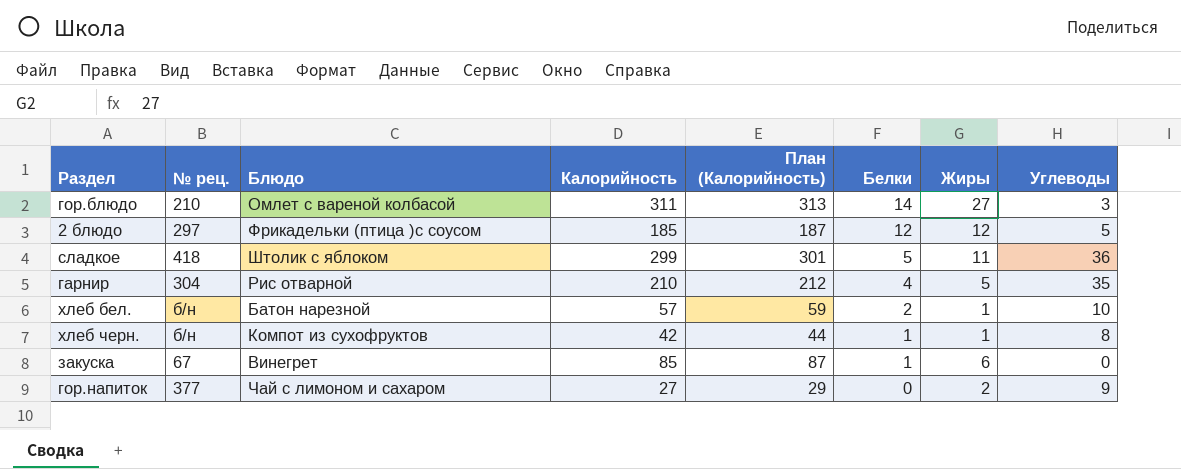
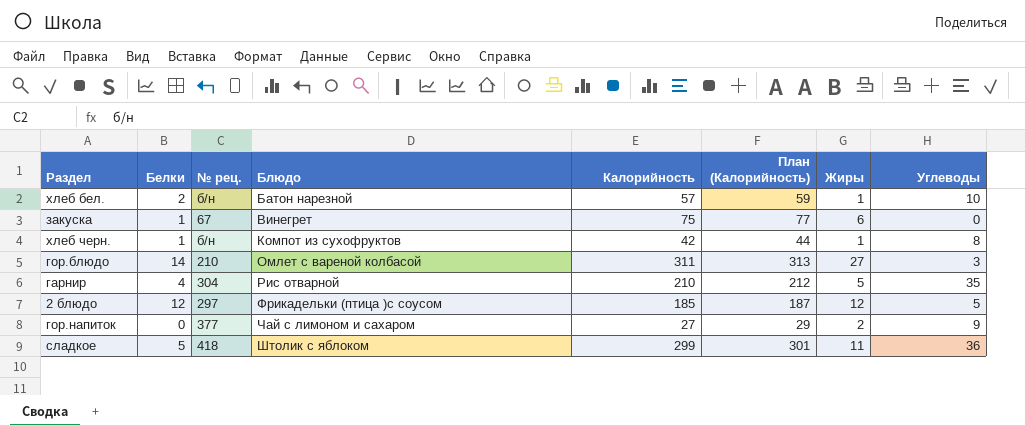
row order: Белки descending -> Блюдо ascending
column Белки | position: 6 -> 2
закуска | Калорийность: 85 -> 75
закуска | План (Калорийность): 87 -> 77

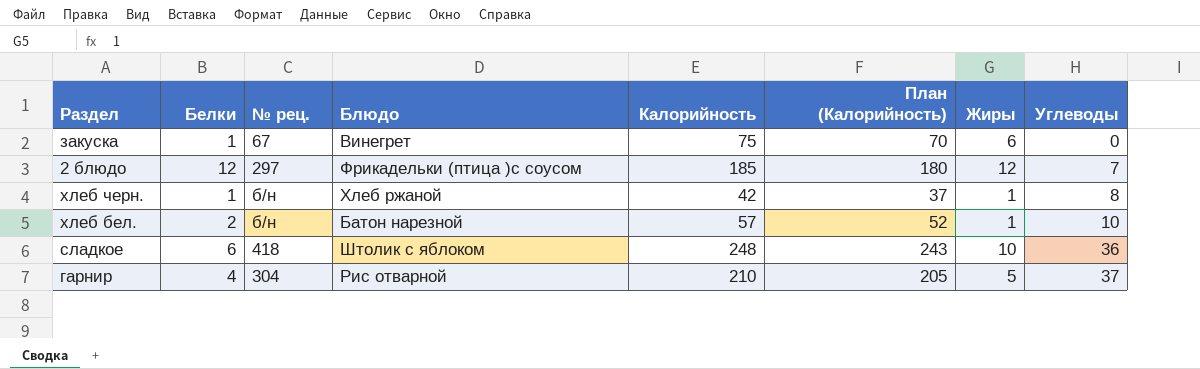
row order: Блюдо ascending -> Углеводы ascending
column План (Калорийность) | formula: [Калорийность] + 2 -> [Калорийность] - 5
row гор.блюдо: 14 | 210 | Омлет с вареной колбасой | 311 | 313 | 27 | 3 -> none
row гор.напиток: 0 | 377 | Чай с лимоном и сахаром | 27 | 29 | 2 | 9 -> none
2 блюдо | Углеводы: 5 -> 7
хлеб черн. | Блюдо: Компот из сухофруктов -> Хлеб ржаной
сладкое | Белки: 5 -> 6
сладкое | Калорийность: 299 -> 248
сладкое | Жиры: 11 -> 10
гарнир | Углеводы: 35 -> 37

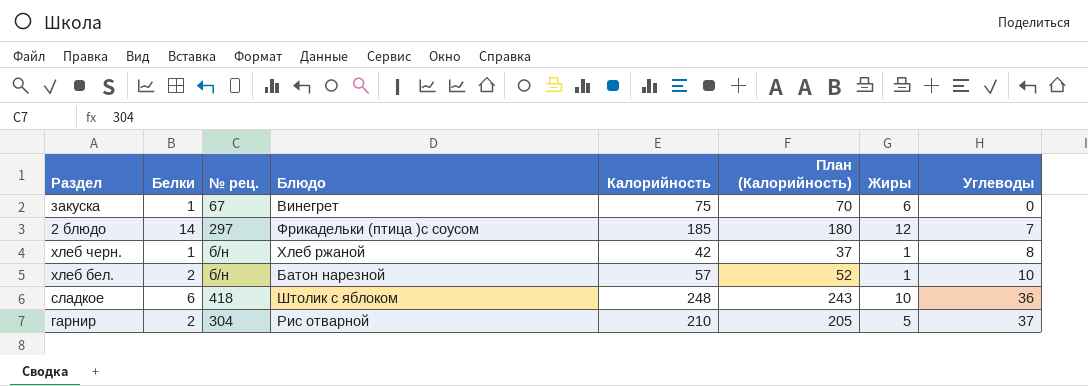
2 блюдо | Белки: 12 -> 14
гарнир | Белки: 4 -> 2

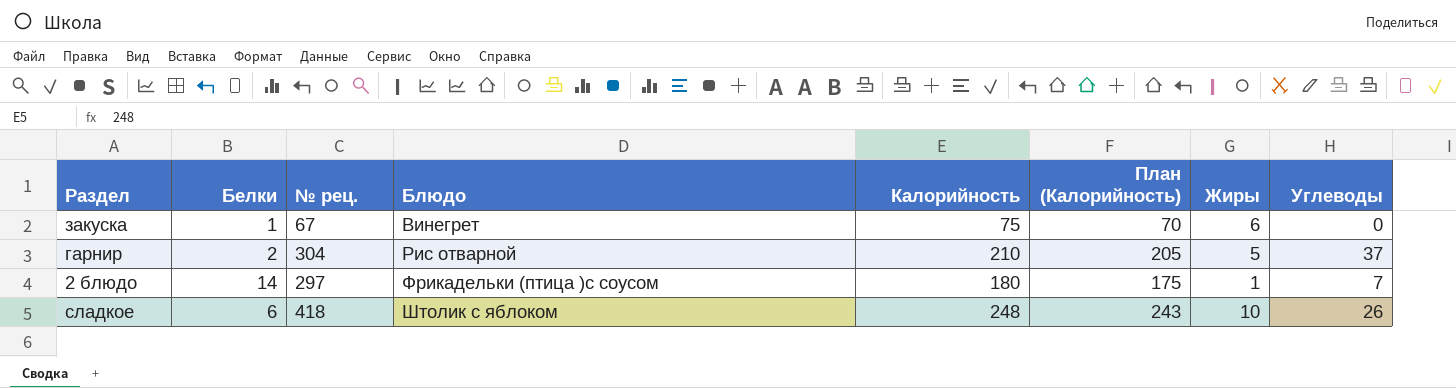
row order: Углеводы ascending -> Блюдо ascending
row хлеб черн.: 1 | б/н | Хлеб ржаной | 42 | 37 | 1 | 8 -> none
row хлеб бел.: 2 | б/н | Батон нарезной | 57 | 52 | 1 | 10 -> none
2 блюдо | Калорийность: 185 -> 180
2 блюдо | План (Калорийность): 180 -> 175
2 блюдо | Жиры: 12 -> 1
сладкое | Углеводы: 36 -> 26

